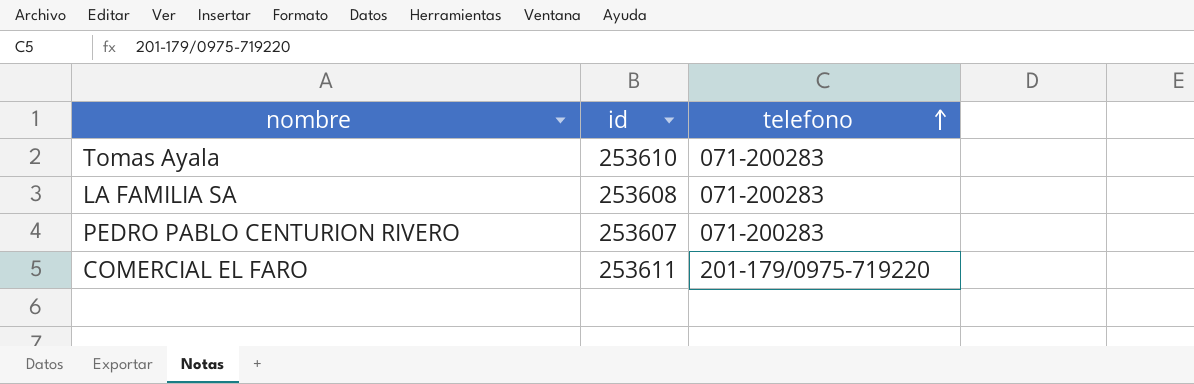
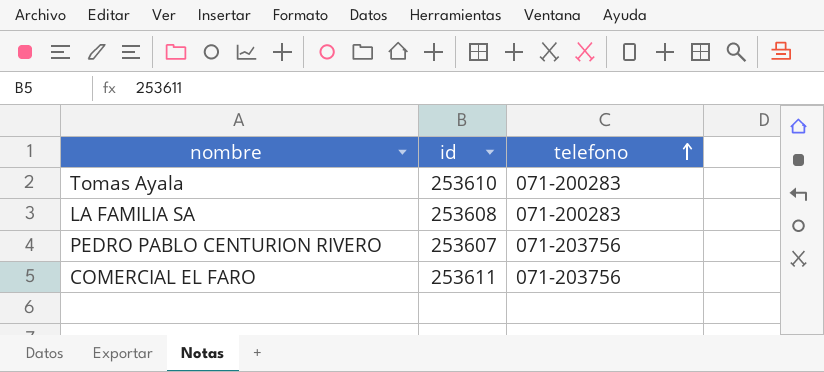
PEDRO PABLO CENTURION RIVERO | telefono: 071-200283 -> 071-203756
COMERCIAL EL FARO | telefono: 201-179/0975-719220 -> 071-203756

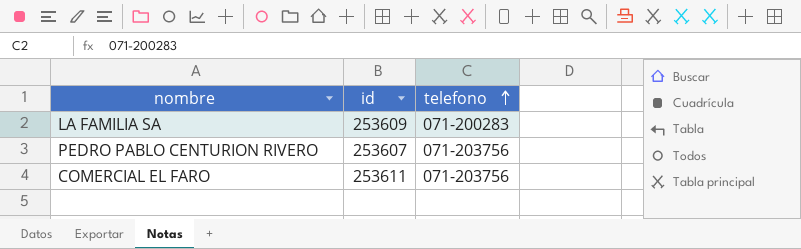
row Tomas Ayala: 253610 | 071-200283 -> none
LA FAMILIA SA | id: 253608 -> 253609

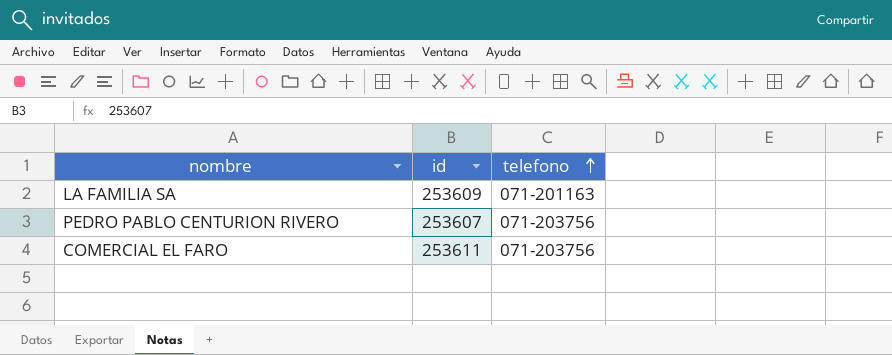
LA FAMILIA SA | telefono: 071-200283 -> 071-201163

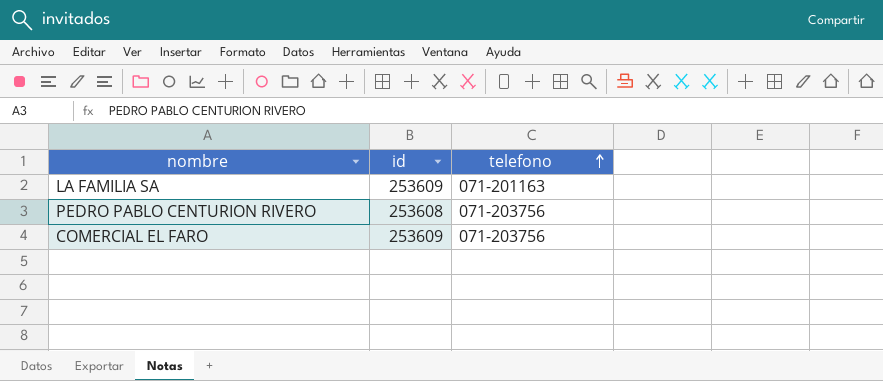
PEDRO PABLO CENTURION RIVERO | id: 253607 -> 253608
COMERCIAL EL FARO | id: 253611 -> 253609

